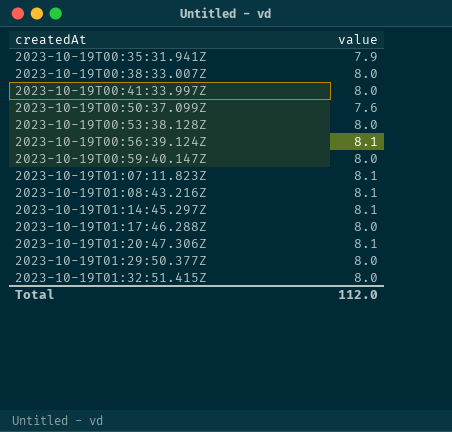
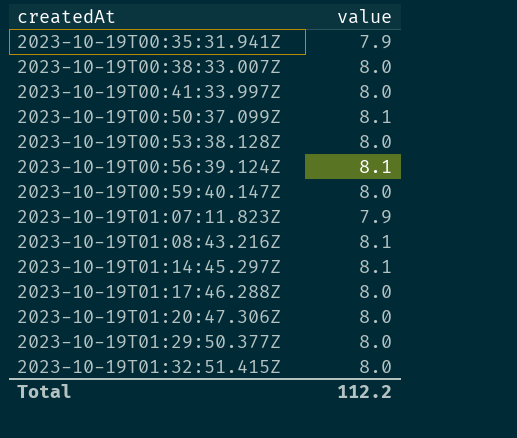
2023-10-19T00:50:37.099Z | value: 7.6 -> 8.1
2023-10-19T01:07:11.823Z | value: 8.1 -> 7.9
2023-10-19T01:20:47.306Z | value: 8.1 -> 8.0
Total | value: 112.0 -> 112.2

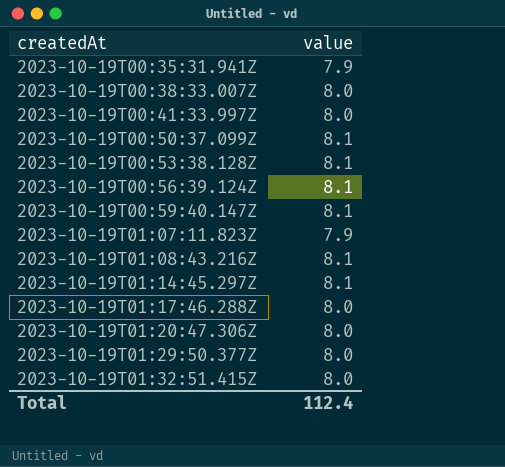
2023-10-19T00:53:38.128Z | value: 8.0 -> 8.1
2023-10-19T00:59:40.147Z | value: 8.0 -> 8.1
Total | value: 112.2 -> 112.4

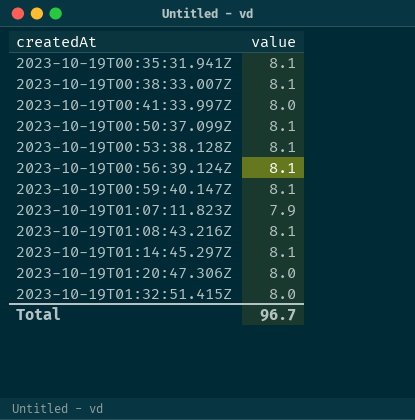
row 2023-10-19T01:17:46.288Z: 8.0 -> none
row 2023-10-19T01:29:50.377Z: 8.0 -> none
2023-10-19T00:35:31.941Z | value: 7.9 -> 8.1
2023-10-19T00:38:33.007Z | value: 8.0 -> 8.1
Total | value: 112.4 -> 96.7

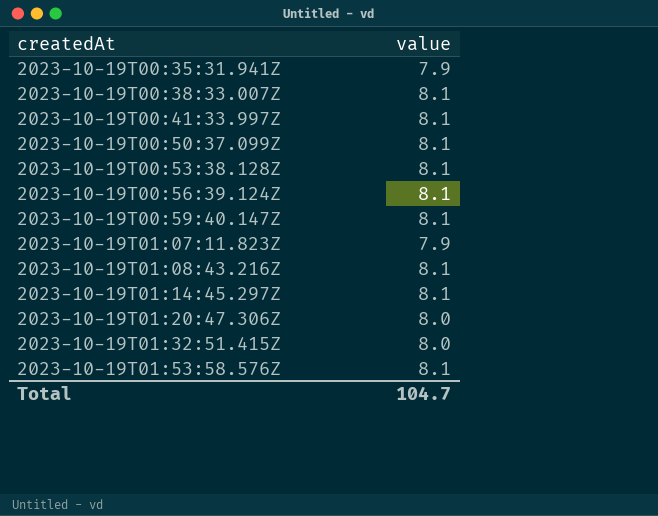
2023-10-19T00:35:31.941Z | value: 8.1 -> 7.9
2023-10-19T00:41:33.997Z | value: 8.0 -> 8.1
row 2023-10-19T01:53:58.576Z: none -> 8.1
Total | value: 96.7 -> 104.7

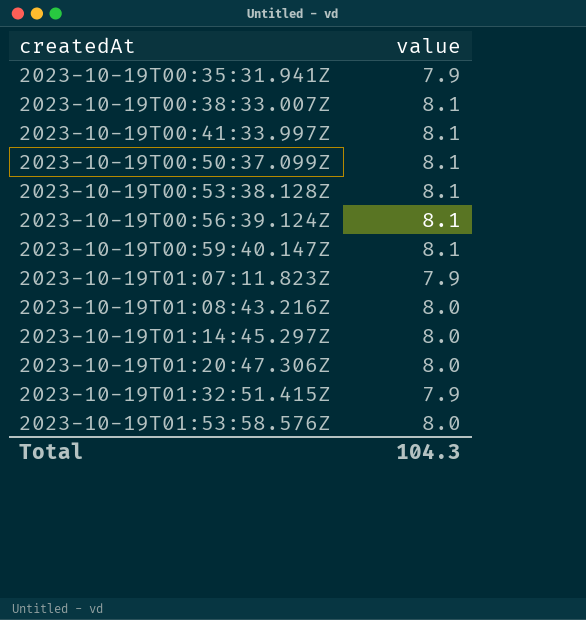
2023-10-19T01:08:43.216Z | value: 8.1 -> 8.0
2023-10-19T01:14:45.297Z | value: 8.1 -> 8.0
2023-10-19T01:32:51.415Z | value: 8.0 -> 7.9
2023-10-19T01:53:58.576Z | value: 8.1 -> 8.0
Total | value: 104.7 -> 104.3

